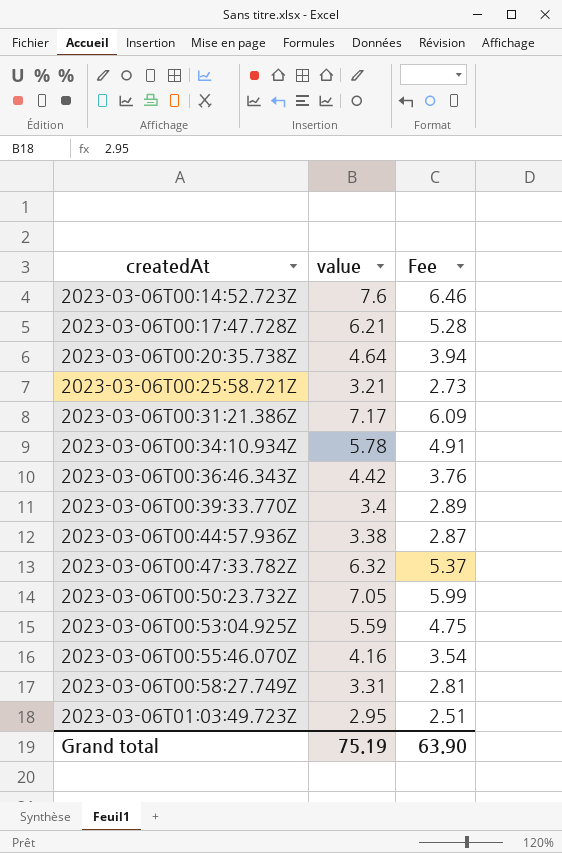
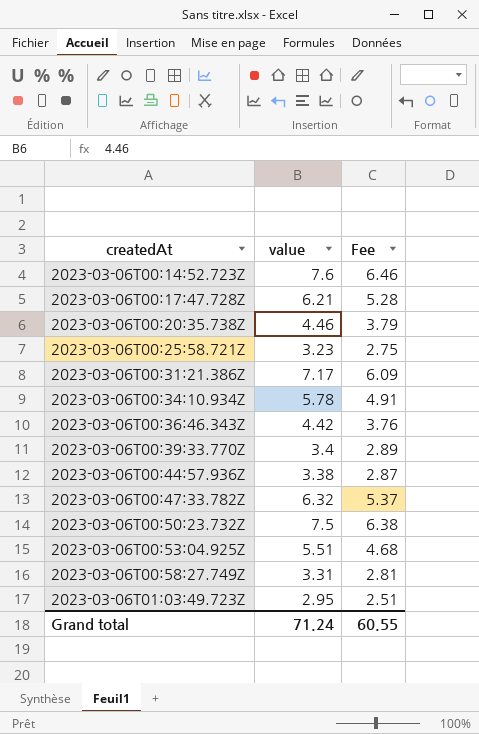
row 2023-03-06T00:55:46.070Z: 4.16 | 3.54 -> none
2023-03-06T00:20:35.738Z | value: 4.64 -> 4.46
2023-03-06T00:20:35.738Z | Fee: 3.94 -> 3.79
2023-03-06T00:25:58.721Z | value: 3.21 -> 3.23
2023-03-06T00:25:58.721Z | Fee: 2.73 -> 2.75
2023-03-06T00:50:23.732Z | value: 7.05 -> 7.5
2023-03-06T00:50:23.732Z | Fee: 5.99 -> 6.38
2023-03-06T00:53:04.925Z | value: 5.59 -> 5.51
2023-03-06T00:53:04.925Z | Fee: 4.75 -> 4.68
Grand total | value: 75.19 -> 71.24
Grand total | Fee: 63.90 -> 60.55

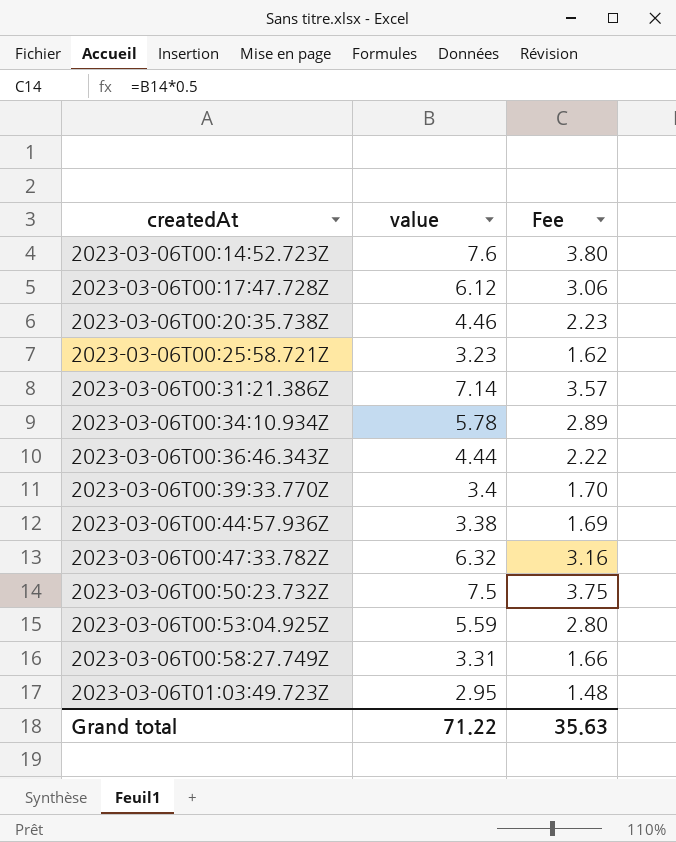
column Fee | formula: [value] * 0.85 -> [value] * 0.5
2023-03-06T00:17:47.728Z | value: 6.21 -> 6.12
2023-03-06T00:31:21.386Z | value: 7.17 -> 7.14
2023-03-06T00:36:46.343Z | value: 4.42 -> 4.44
2023-03-06T00:53:04.925Z | value: 5.51 -> 5.59
Grand total | value: 71.24 -> 71.22
Grand total | Fee: 60.55 -> 35.63

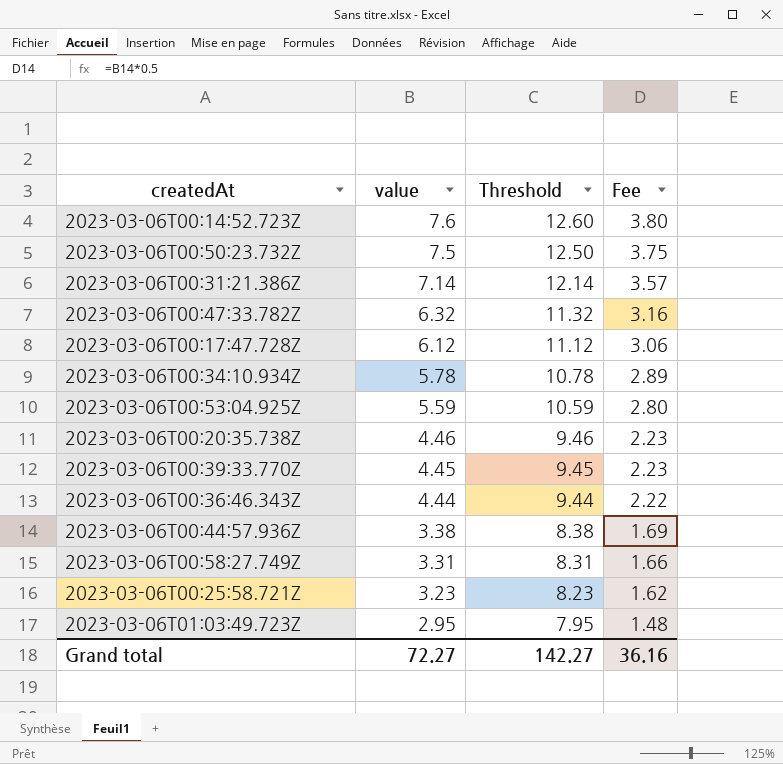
row order: createdAt ascending -> value descending
column Threshold | formula: none -> [value] + 5
2023-03-06T00:39:33.770Z | value: 3.4 -> 4.45
2023-03-06T00:39:33.770Z | Fee: 1.70 -> 2.23
Grand total | value: 71.22 -> 72.27
Grand total | Fee: 35.63 -> 36.16

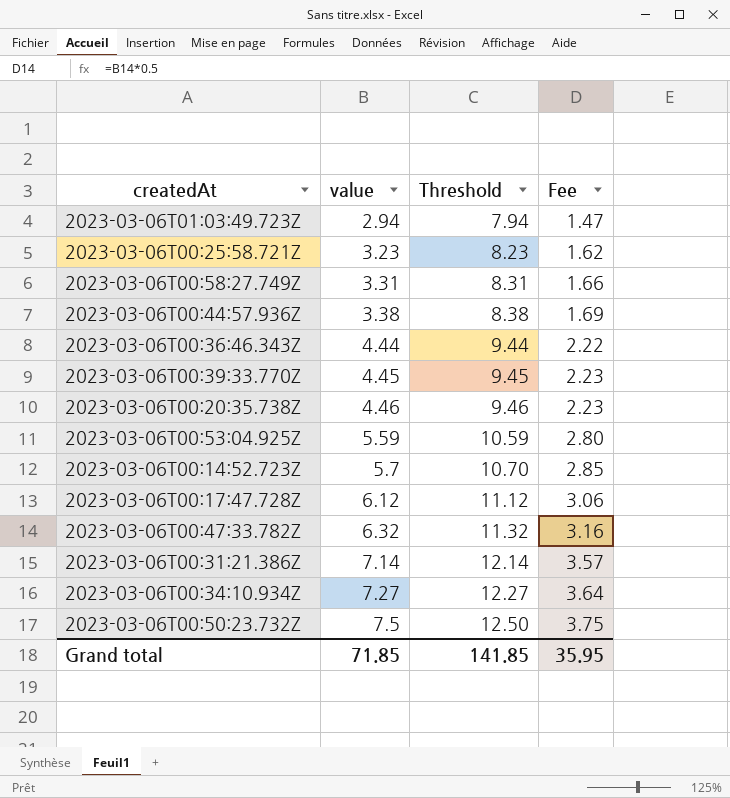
row order: value descending -> value ascending
2023-03-06T01:03:49.723Z | value: 2.95 -> 2.94
2023-03-06T01:03:49.723Z | Threshold: 7.95 -> 7.94
2023-03-06T01:03:49.723Z | Fee: 1.48 -> 1.47
2023-03-06T00:14:52.723Z | value: 7.6 -> 5.7
2023-03-06T00:14:52.723Z | Threshold: 12.60 -> 10.70
2023-03-06T00:14:52.723Z | Fee: 3.80 -> 2.85
2023-03-06T00:34:10.934Z | value: 5.78 -> 7.27
2023-03-06T00:34:10.934Z | Threshold: 10.78 -> 12.27
2023-03-06T00:34:10.934Z | Fee: 2.89 -> 3.64
Grand total | value: 72.27 -> 71.85
Grand total | Threshold: 142.27 -> 141.85
Grand total | Fee: 36.16 -> 35.95

